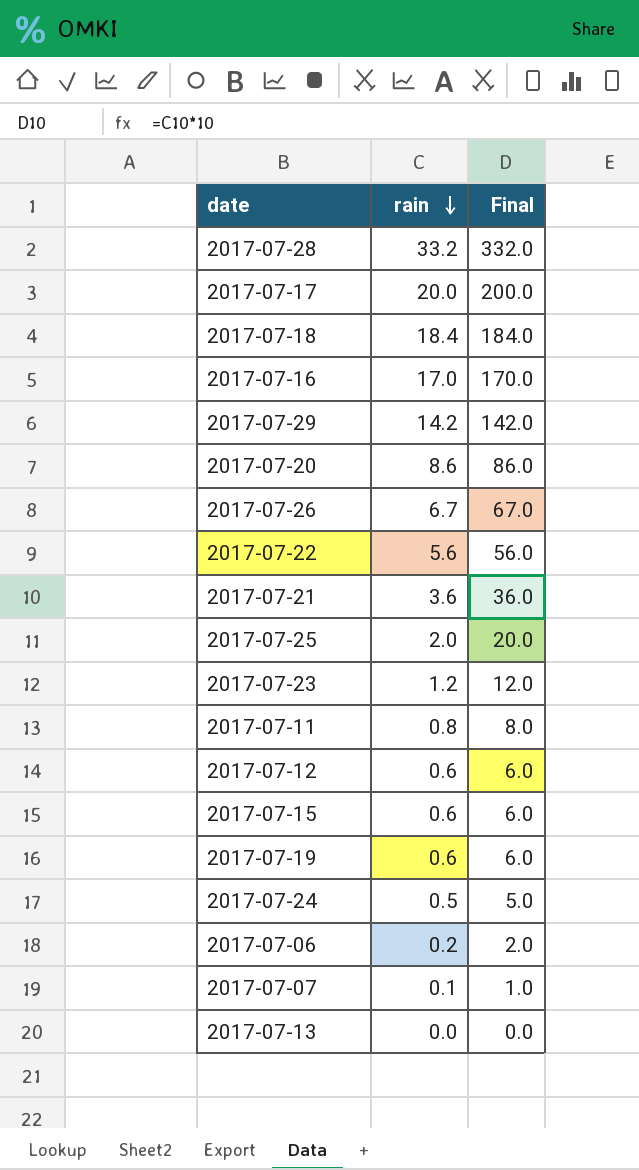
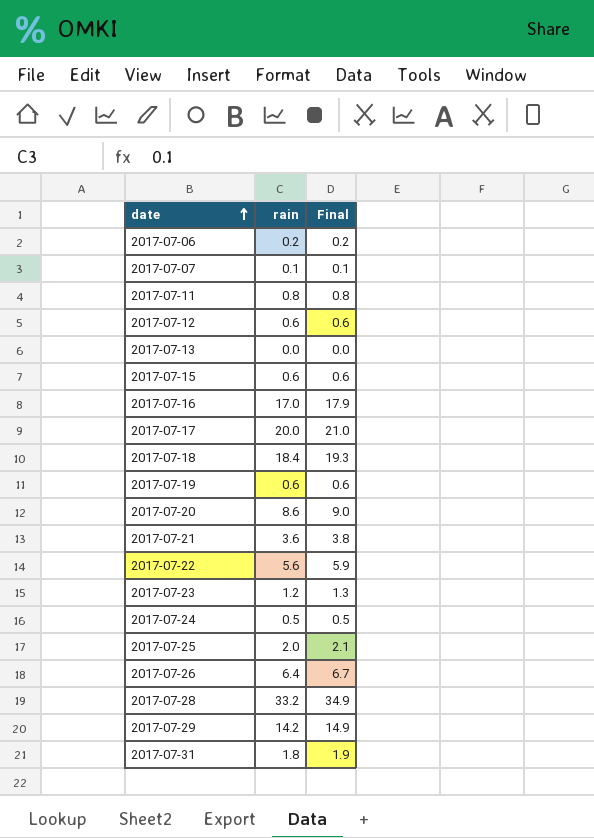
row order: rain descending -> date ascending
column Final | formula: [rain] * 10 -> [rain] * 1.05
2017-07-26 | rain: 6.7 -> 6.4
row 2017-07-31: none -> 1.8 | 1.9

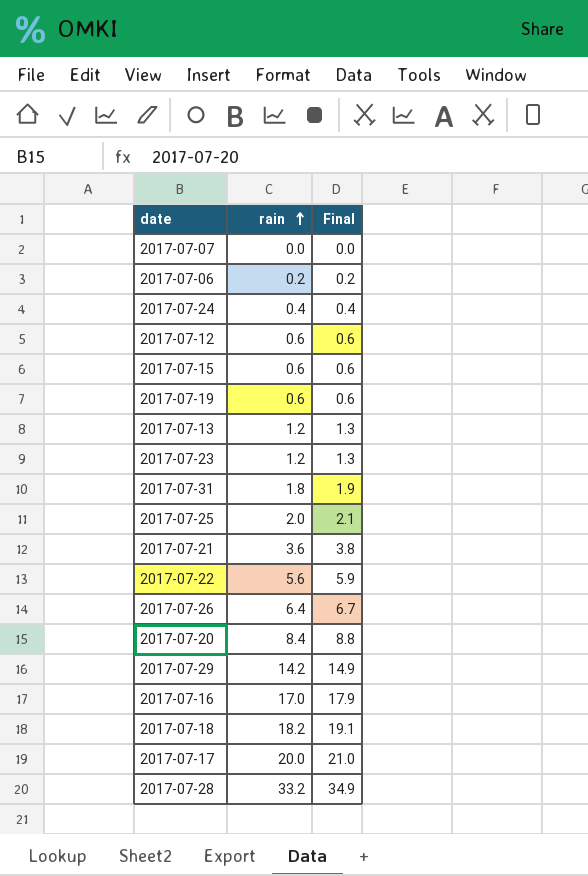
row order: date ascending -> rain ascending
row 2017-07-11: 0.8 | 0.8 -> none
2017-07-07 | rain: 0.1 -> 0.0
2017-07-07 | Final: 0.1 -> 0.0
2017-07-24 | rain: 0.5 -> 0.4
2017-07-24 | Final: 0.5 -> 0.4
2017-07-13 | rain: 0.0 -> 1.2
2017-07-13 | Final: 0.0 -> 1.3
2017-07-20 | rain: 8.6 -> 8.4
2017-07-20 | Final: 9.0 -> 8.8
2017-07-18 | rain: 18.4 -> 18.2
2017-07-18 | Final: 19.3 -> 19.1

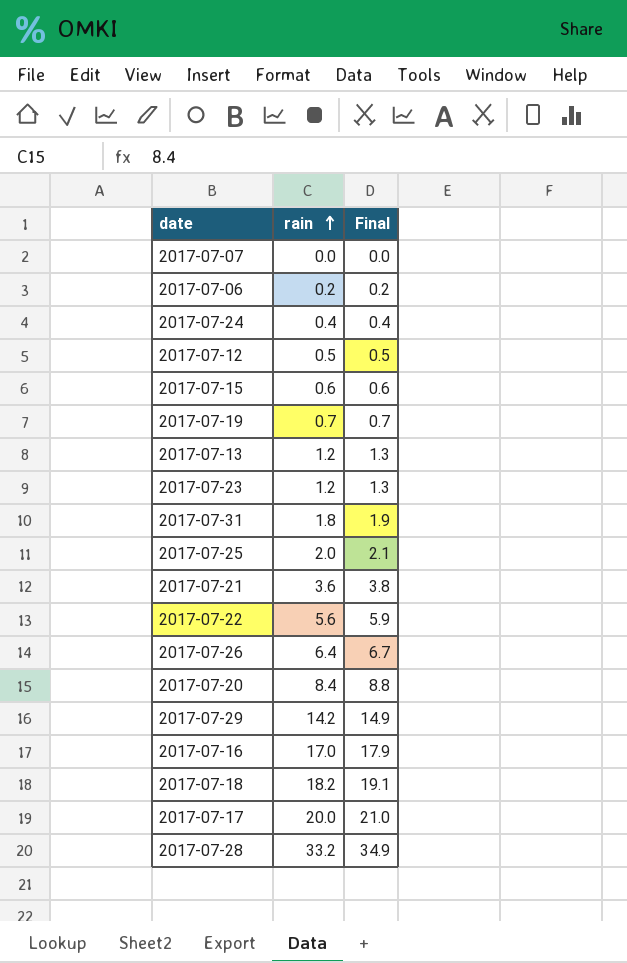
2017-07-12 | rain: 0.6 -> 0.5
2017-07-12 | Final: 0.6 -> 0.5
2017-07-19 | rain: 0.6 -> 0.7
2017-07-19 | Final: 0.6 -> 0.7

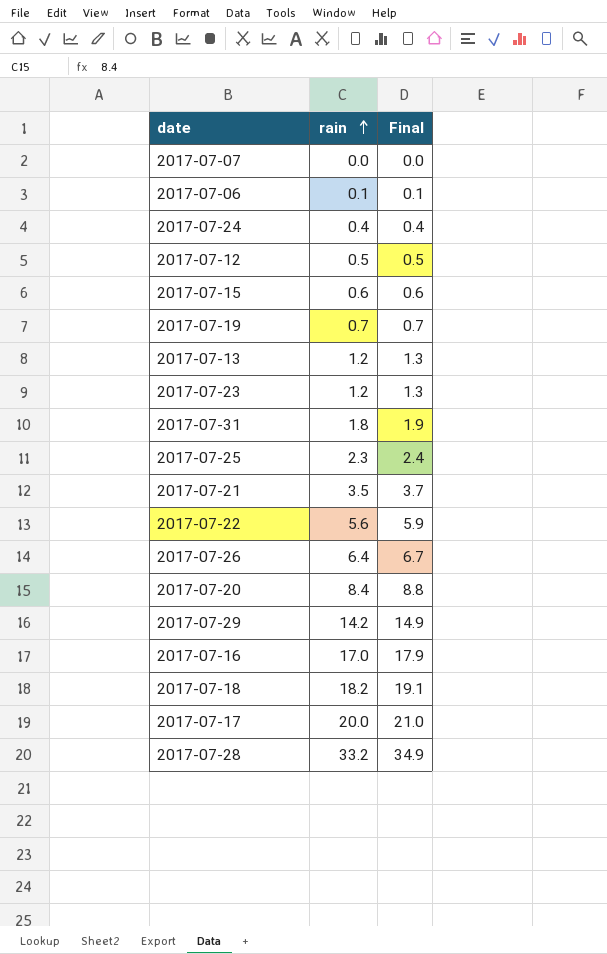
2017-07-06 | rain: 0.2 -> 0.1
2017-07-06 | Final: 0.2 -> 0.1
2017-07-25 | rain: 2.0 -> 2.3
2017-07-25 | Final: 2.1 -> 2.4
2017-07-21 | rain: 3.6 -> 3.5
2017-07-21 | Final: 3.8 -> 3.7

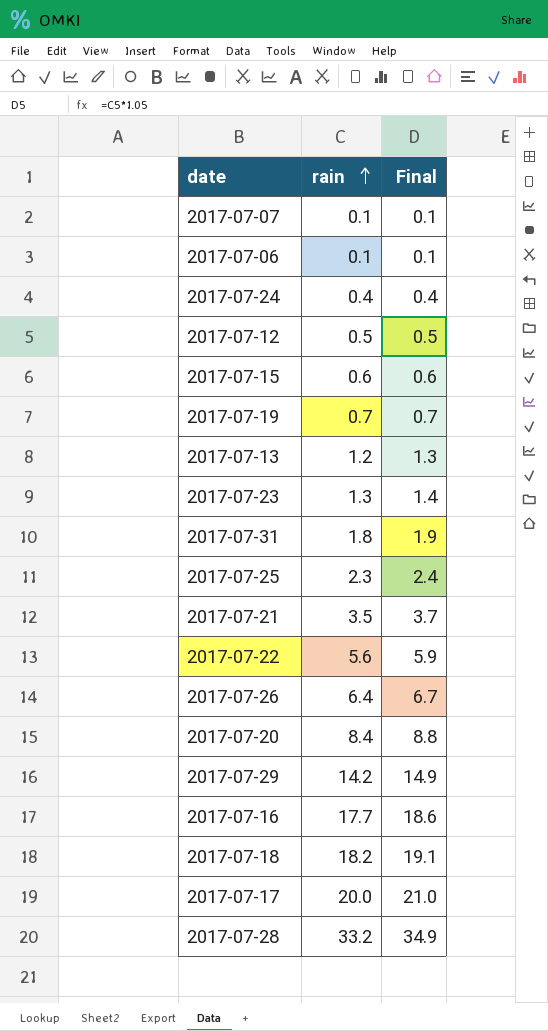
2017-07-07 | rain: 0.0 -> 0.1
2017-07-07 | Final: 0.0 -> 0.1
2017-07-23 | rain: 1.2 -> 1.3
2017-07-23 | Final: 1.3 -> 1.4
2017-07-16 | rain: 17.0 -> 17.7
2017-07-16 | Final: 17.9 -> 18.6

